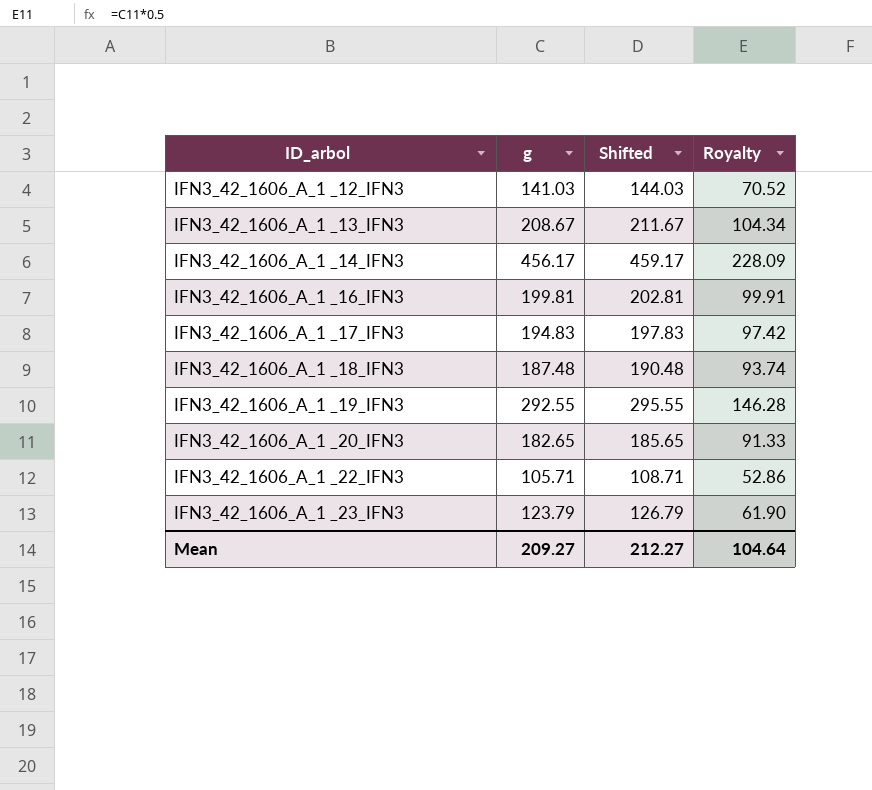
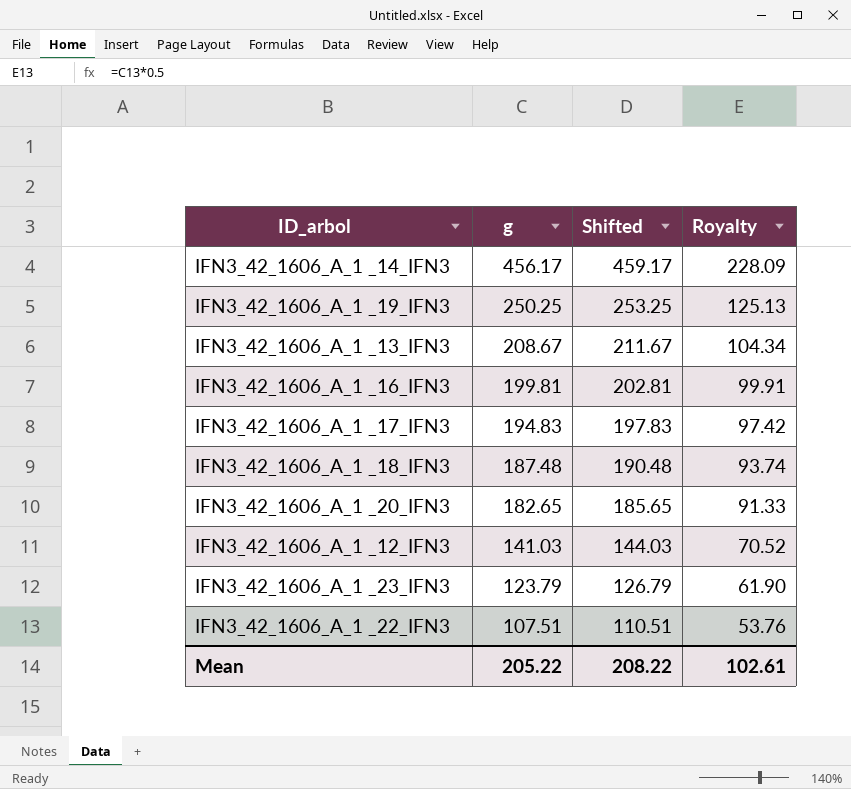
row order: ID_arbol ascending -> g descending
IFN3_42_1606_A_1 _19_IFN3 | g: 292.55 -> 250.25
IFN3_42_1606_A_1 _19_IFN3 | Shifted: 295.55 -> 253.25
IFN3_42_1606_A_1 _19_IFN3 | Royalty: 146.28 -> 125.13
IFN3_42_1606_A_1 _22_IFN3 | g: 105.71 -> 107.51
IFN3_42_1606_A_1 _22_IFN3 | Shifted: 108.71 -> 110.51
IFN3_42_1606_A_1 _22_IFN3 | Royalty: 52.86 -> 53.76
Mean | g: 209.27 -> 205.22
Mean | Shifted: 212.27 -> 208.22
Mean | Royalty: 104.64 -> 102.61

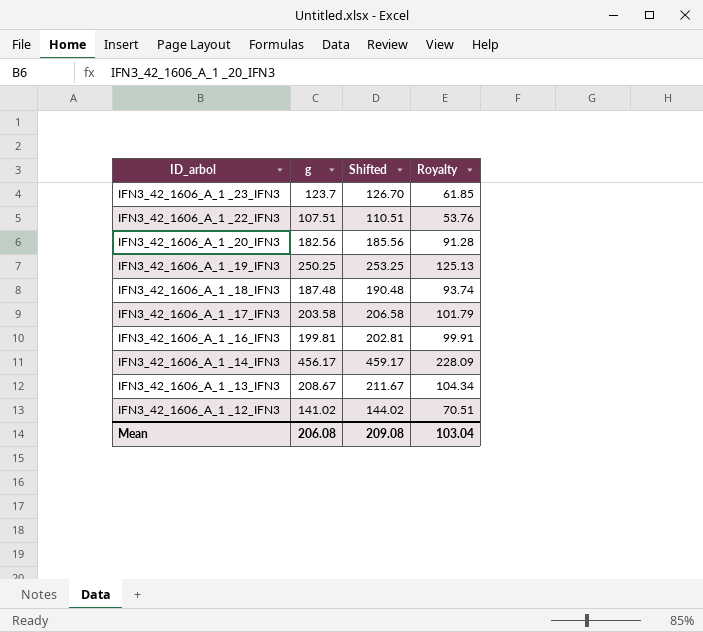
row order: g descending -> ID_arbol descending
IFN3_42_1606_A_1 _23_IFN3 | g: 123.79 -> 123.7
IFN3_42_1606_A_1 _23_IFN3 | Shifted: 126.79 -> 126.70
IFN3_42_1606_A_1 _23_IFN3 | Royalty: 61.90 -> 61.85
IFN3_42_1606_A_1 _20_IFN3 | g: 182.65 -> 182.56
IFN3_42_1606_A_1 _20_IFN3 | Shifted: 185.65 -> 185.56
IFN3_42_1606_A_1 _20_IFN3 | Royalty: 91.33 -> 91.28
IFN3_42_1606_A_1 _17_IFN3 | g: 194.83 -> 203.58
IFN3_42_1606_A_1 _17_IFN3 | Shifted: 197.83 -> 206.58
IFN3_42_1606_A_1 _17_IFN3 | Royalty: 97.42 -> 101.79
IFN3_42_1606_A_1 _12_IFN3 | g: 141.03 -> 141.02
IFN3_42_1606_A_1 _12_IFN3 | Shifted: 144.03 -> 144.02
IFN3_42_1606_A_1 _12_IFN3 | Royalty: 70.52 -> 70.51
Mean | g: 205.22 -> 206.08
Mean | Shifted: 208.22 -> 209.08
Mean | Royalty: 102.61 -> 103.04

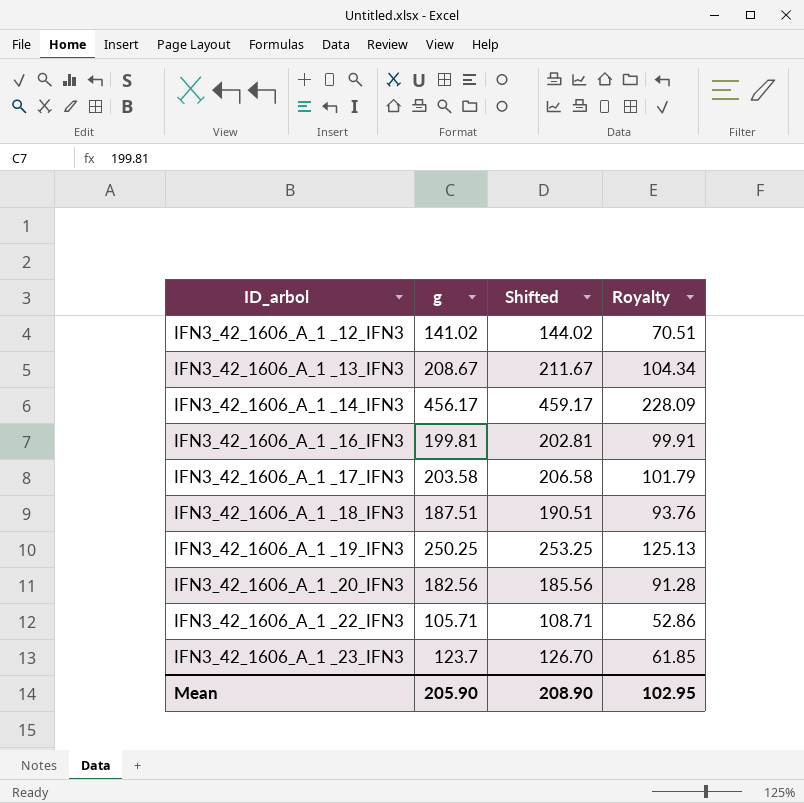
row order: ID_arbol descending -> ID_arbol ascending
IFN3_42_1606_A_1 _18_IFN3 | g: 187.48 -> 187.51
IFN3_42_1606_A_1 _18_IFN3 | Shifted: 190.48 -> 190.51
IFN3_42_1606_A_1 _18_IFN3 | Royalty: 93.74 -> 93.76
IFN3_42_1606_A_1 _22_IFN3 | g: 107.51 -> 105.71
IFN3_42_1606_A_1 _22_IFN3 | Shifted: 110.51 -> 108.71
IFN3_42_1606_A_1 _22_IFN3 | Royalty: 53.76 -> 52.86
Mean | g: 206.08 -> 205.90
Mean | Shifted: 209.08 -> 208.90
Mean | Royalty: 103.04 -> 102.95

